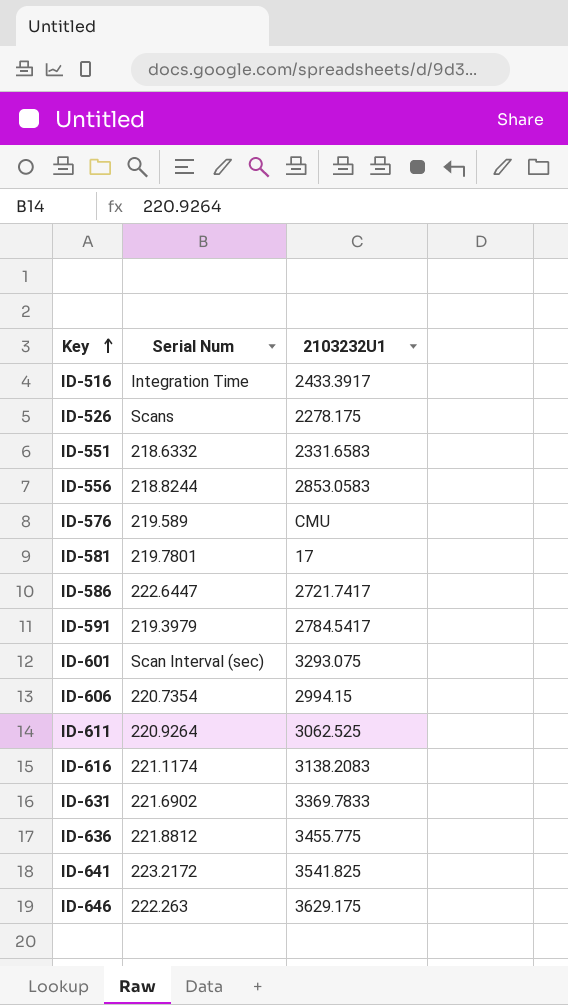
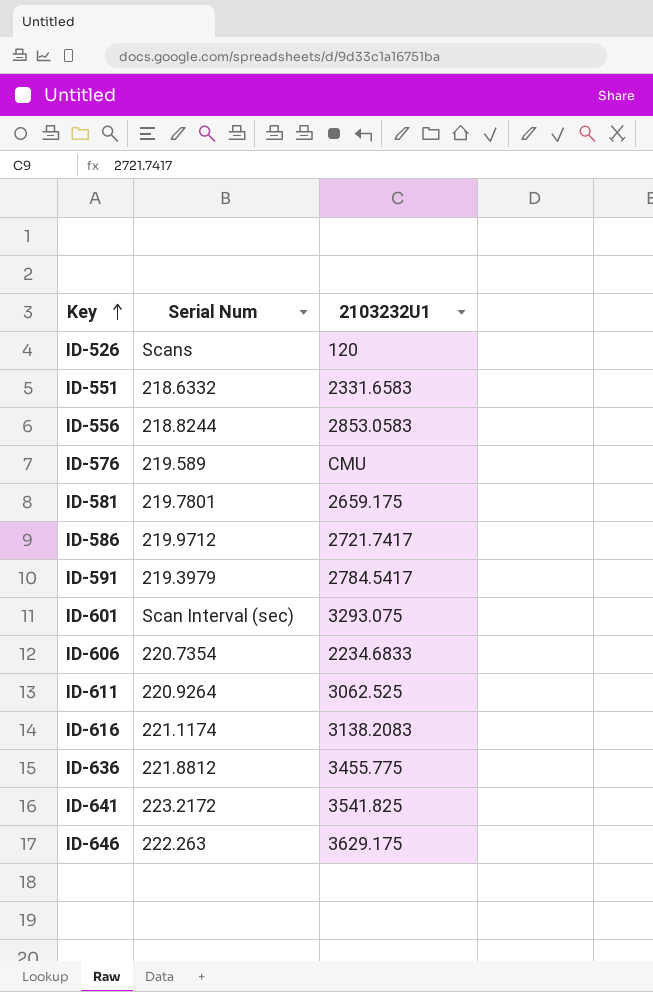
row ID-516: Integration Time | 2433.3917 -> none
row ID-631: 221.6902 | 3369.7833 -> none
ID-526 | 2103232U1: 2278.175 -> 120
ID-581 | 2103232U1: 17 -> 2659.175
ID-586 | Serial Num: 222.6447 -> 219.9712
ID-606 | 2103232U1: 2994.15 -> 2234.6833

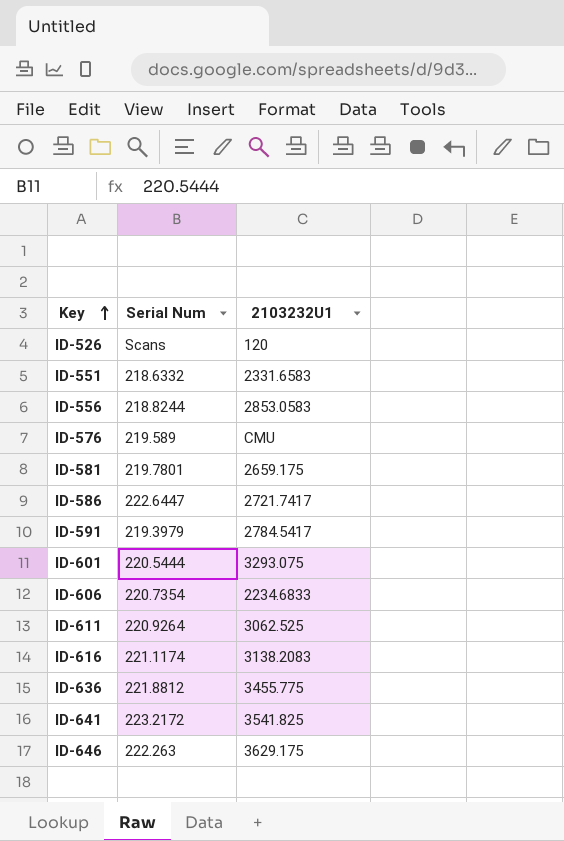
ID-586 | Serial Num: 219.9712 -> 222.6447
ID-601 | Serial Num: Scan Interval (sec) -> 220.5444

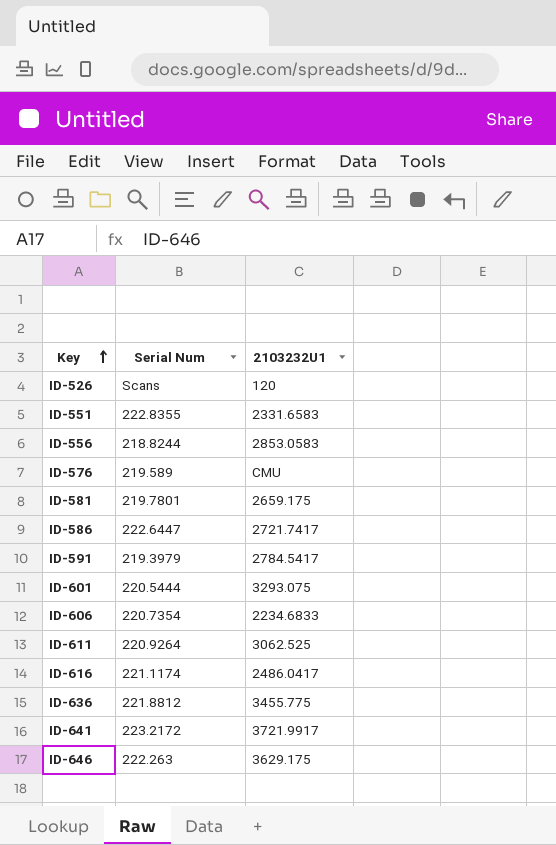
ID-551 | Serial Num: 218.6332 -> 222.8355
ID-616 | 2103232U1: 3138.2083 -> 2486.0417
ID-641 | 2103232U1: 3541.825 -> 3721.9917

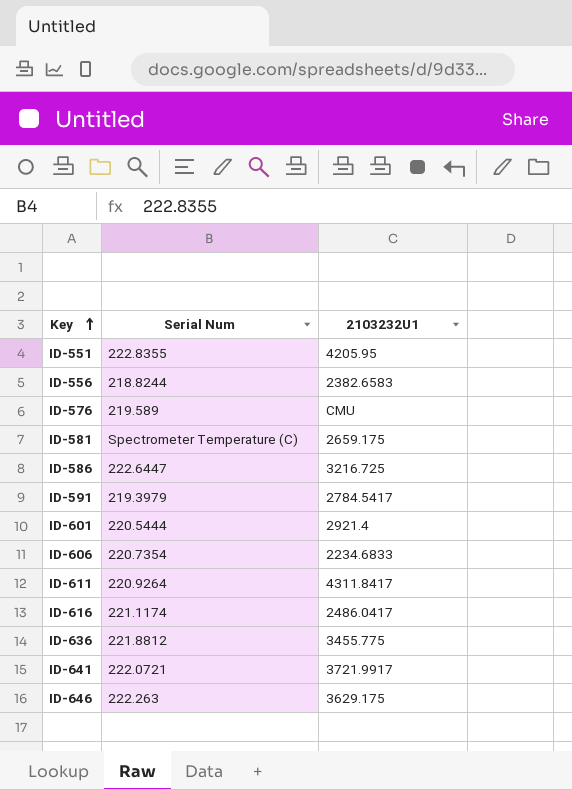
row ID-526: Scans | 120 -> none
ID-551 | 2103232U1: 2331.6583 -> 4205.95
ID-556 | 2103232U1: 2853.0583 -> 2382.6583
ID-581 | Serial Num: 219.7801 -> Spectrometer Temperature (C)
ID-586 | 2103232U1: 2721.7417 -> 3216.725
ID-601 | 2103232U1: 3293.075 -> 2921.4
ID-611 | 2103232U1: 3062.525 -> 4311.8417
ID-641 | Serial Num: 223.2172 -> 222.0721

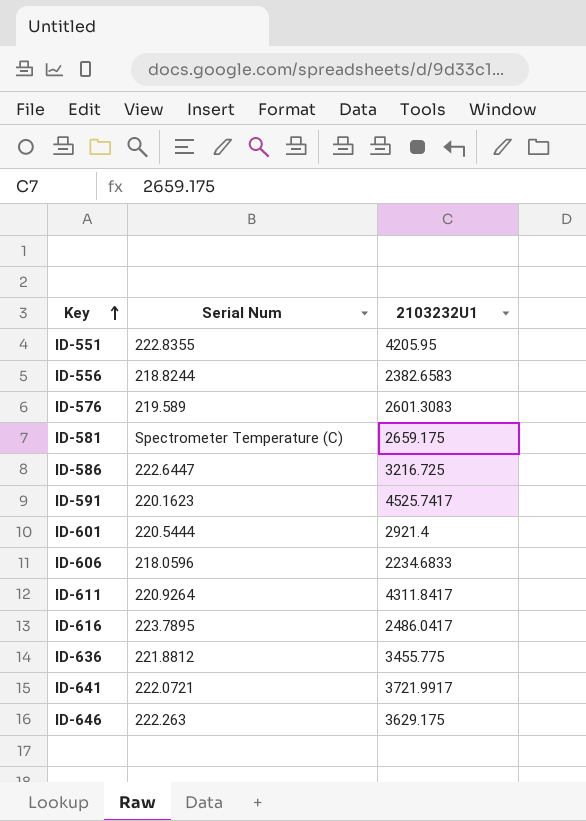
ID-576 | 2103232U1: CMU -> 2601.3083
ID-591 | Serial Num: 219.3979 -> 220.1623
ID-591 | 2103232U1: 2784.5417 -> 4525.7417
ID-606 | Serial Num: 220.7354 -> 218.0596
ID-616 | Serial Num: 221.1174 -> 223.7895

